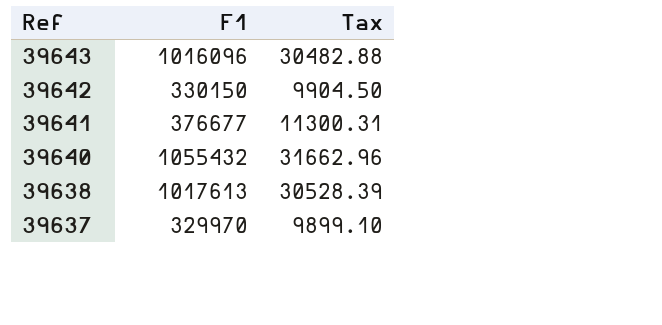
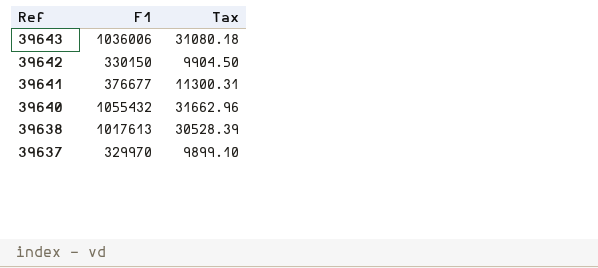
39643 | F1: 1016096 -> 1036006
39643 | Tax: 30482.88 -> 31080.18

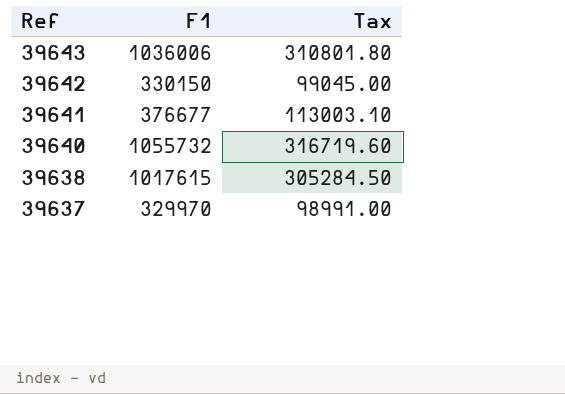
column Tax | formula: [F1] * 0.03 -> [F1] * 0.3
39640 | F1: 1055432 -> 1055732
39638 | F1: 1017613 -> 1017615

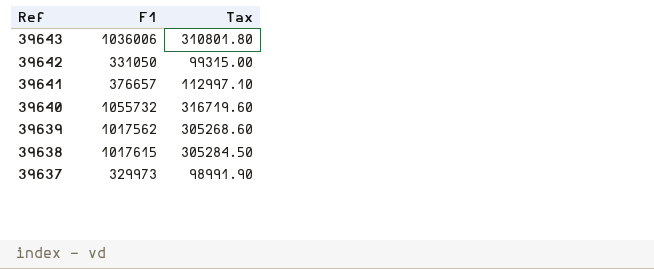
39642 | F1: 330150 -> 331050
39642 | Tax: 99045.00 -> 99315.00
39641 | F1: 376677 -> 376657
39641 | Tax: 113003.10 -> 112997.10
row 39639: none -> 1017562 | 305268.60
39637 | F1: 329970 -> 329973
39637 | Tax: 98991.00 -> 98991.90

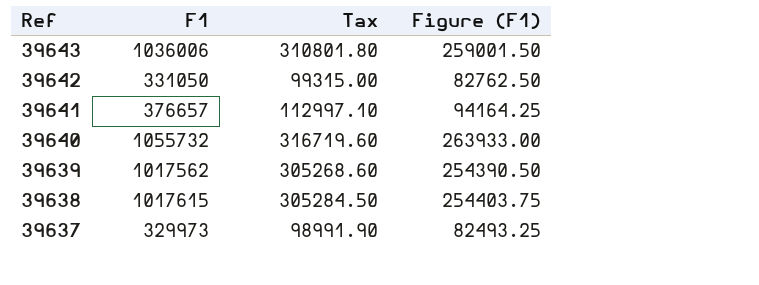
column Figure (F1) | formula: none -> [F1] * 0.25

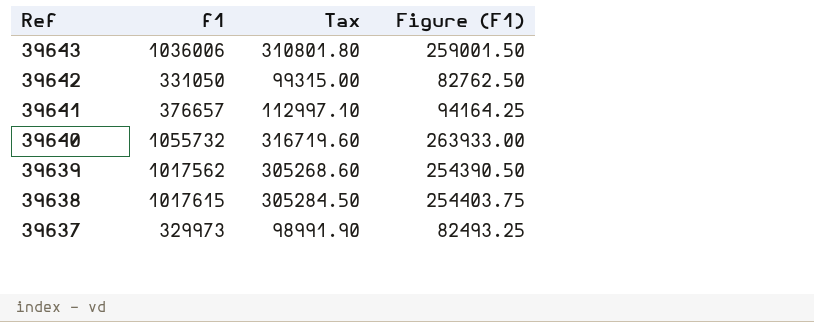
column name: F1 -> f1

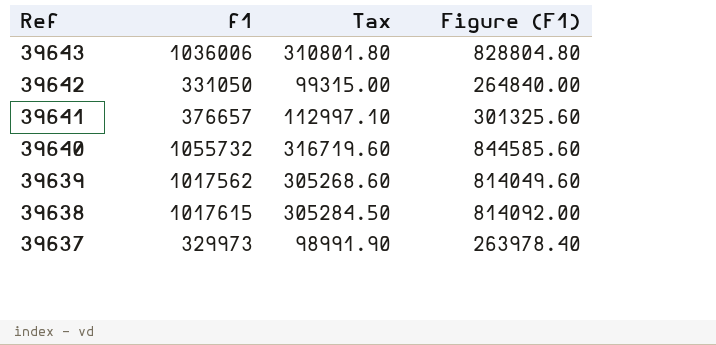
column Figure (F1) | formula: [f1] * 0.25 -> [f1] * 0.8

